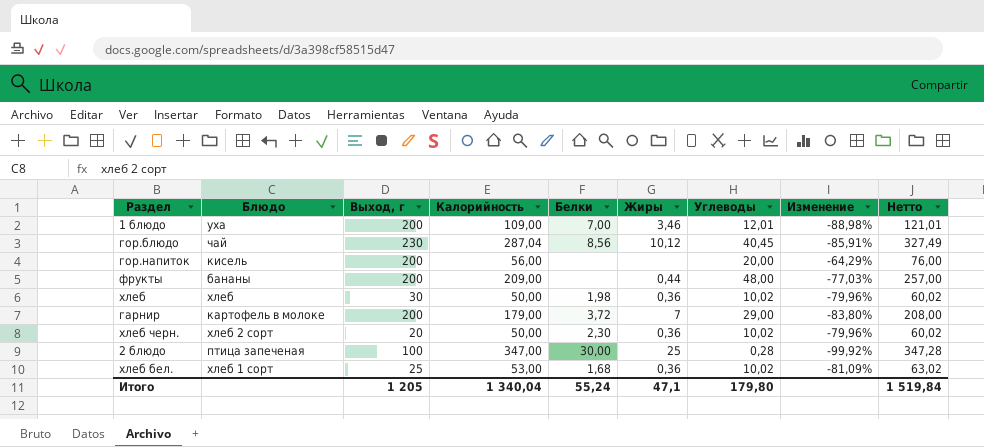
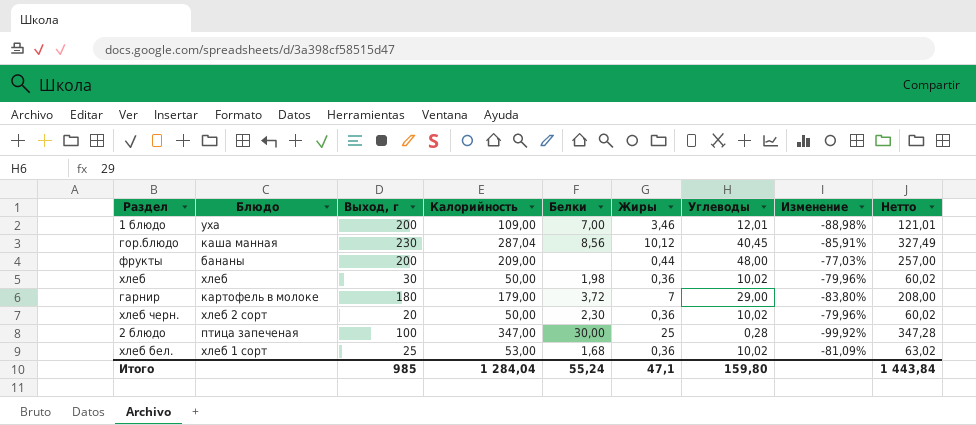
row гор.напиток: кисель | 200 | 56,00 | none | none | 20,00 | -64,29% | 76,00 -> none
гор.блюдо | Блюдо: чай -> каша манная
гарнир | Выход, г: 200 -> 180
Итого | Выход, г: 1 205 -> 985
Итого | Калорийность: 1 340,04 -> 1 284,04
Итого | Углеводы: 179,80 -> 159,80
Итого | Нетто: 1 519,84 -> 1 443,84

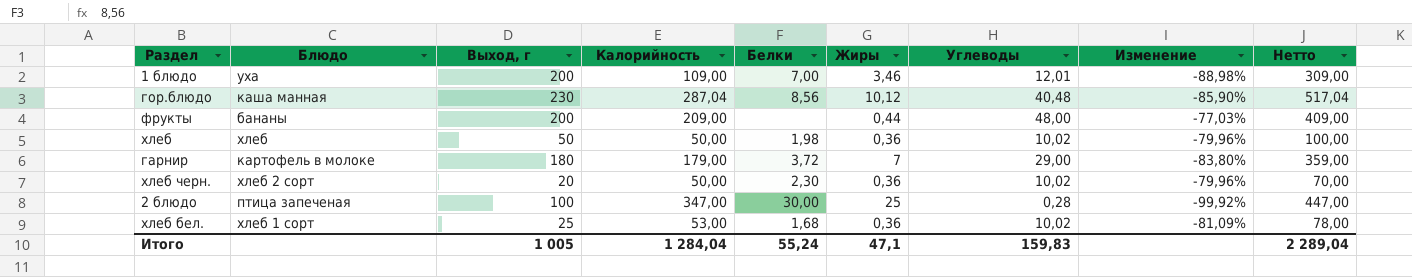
column Нетто | formula: [Калорийность] + [Углеводы] -> [Выход, г] + [Калорийность]
гор.блюдо | Углеводы: 40,45 -> 40,48
гор.блюдо | Изменение: -85,91% -> -85,90%
хлеб | Выход, г: 30 -> 50
Итого | Выход, г: 985 -> 1 005
Итого | Углеводы: 159,80 -> 159,83
Итого | Нетто: 1 443,84 -> 2 289,04

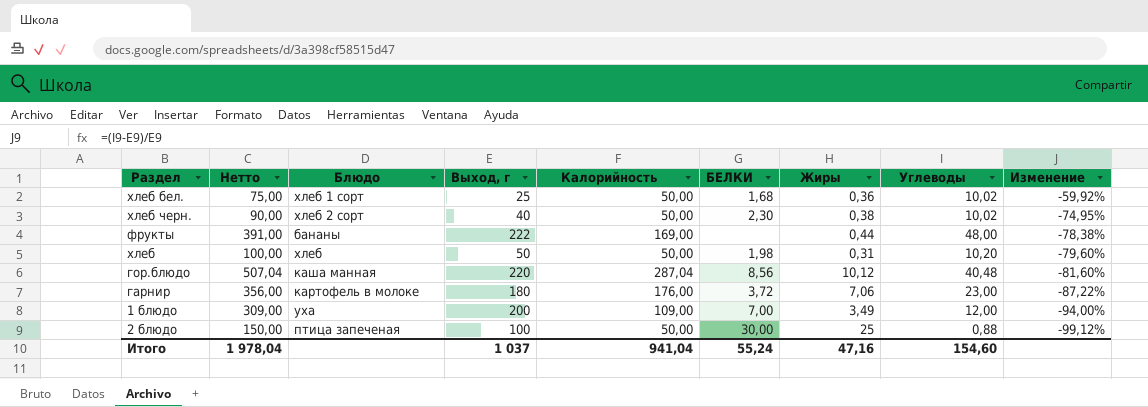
row order: none -> Изменение descending
column Нетто | position: 9 -> 2
column name: Белки -> БЕЛКИ
column Изменение | formula: ([Углеводы] - [Калорийность]) / [Калорийность] -> ([Углеводы] - [Выход, г]) / [Выход, г]
хлеб бел. | Нетто: 78,00 -> 75,00
хлеб бел. | Калорийность: 53,00 -> 50,00
хлеб черн. | Нетто: 70,00 -> 90,00
хлеб черн. | Выход, г: 20 -> 40
хлеб черн. | Жиры: 0,36 -> 0,38
фрукты | Нетто: 409,00 -> 391,00
фрукты | Выход, г: 200 -> 222
фрукты | Калорийность: 209,00 -> 169,00
хлеб | Жиры: 0,36 -> 0,31
хлеб | Углеводы: 10,02 -> 10,20
гор.блюдо | Нетто: 517,04 -> 507,04
гор.блюдо | Выход, г: 230 -> 220
гарнир | Нетто: 359,00 -> 356,00
гарнир | Калорийность: 179,00 -> 176,00
гарнир | Жиры: 7 -> 7,06
гарнир | Углеводы: 29,00 -> 23,00
1 блюдо | Жиры: 3,46 -> 3,49
1 блюдо | Углеводы: 12,01 -> 12,00
2 блюдо | Нетто: 447,00 -> 150,00
2 блюдо | Калорийность: 347,00 -> 50,00
2 блюдо | Углеводы: 0,28 -> 0,88
Итого | Нетто: 2 289,04 -> 1 978,04
Итого | Выход, г: 1 005 -> 1 037
Итого | Калорийность: 1 284,04 -> 941,04
Итого | Жиры: 47,1 -> 47,16
Итого | Углеводы: 159,83 -> 154,60

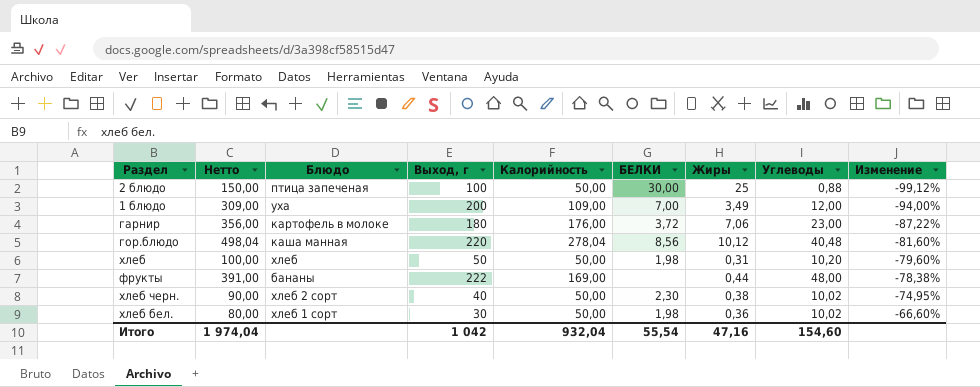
row order: Изменение descending -> Изменение ascending
гор.блюдо | Нетто: 507,04 -> 498,04
гор.блюдо | Калорийность: 287,04 -> 278,04
хлеб бел. | Нетто: 75,00 -> 80,00
хлеб бел. | Выход, г: 25 -> 30
хлеб бел. | БЕЛКИ: 1,68 -> 1,98
хлеб бел. | Изменение: -59,92% -> -66,60%
Итого | Нетто: 1 978,04 -> 1 974,04
Итого | Выход, г: 1 037 -> 1 042
Итого | Калорийность: 941,04 -> 932,04
Итого | БЕЛКИ: 55,24 -> 55,54

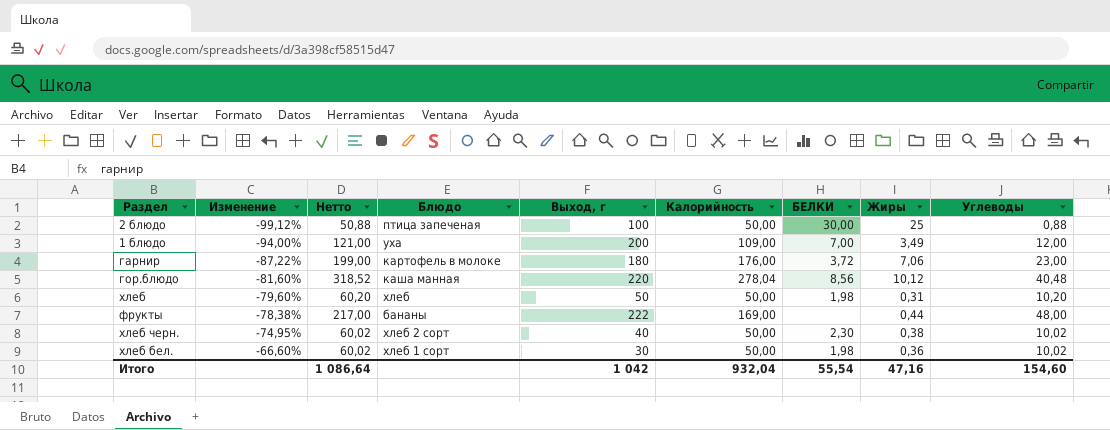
column Изменение | position: 9 -> 2
column Нетто | formula: [Выход, г] + [Калорийность] -> [Калорийность] + [Углеводы]
Итого | Нетто: 1 974,04 -> 1 086,64

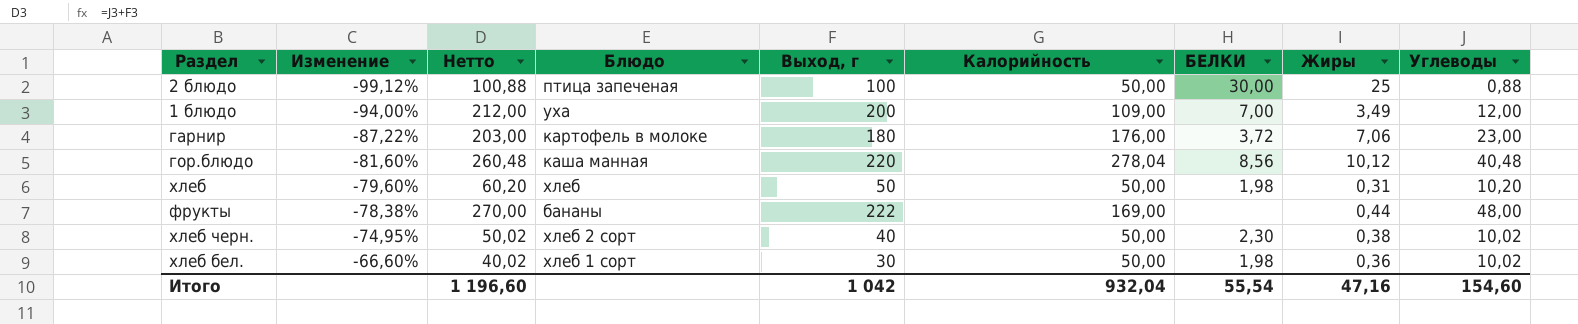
column Нетто | formula: [Калорийность] + [Углеводы] -> [Выход, г] + [Углеводы]
Итого | Нетто: 1 086,64 -> 1 196,60

